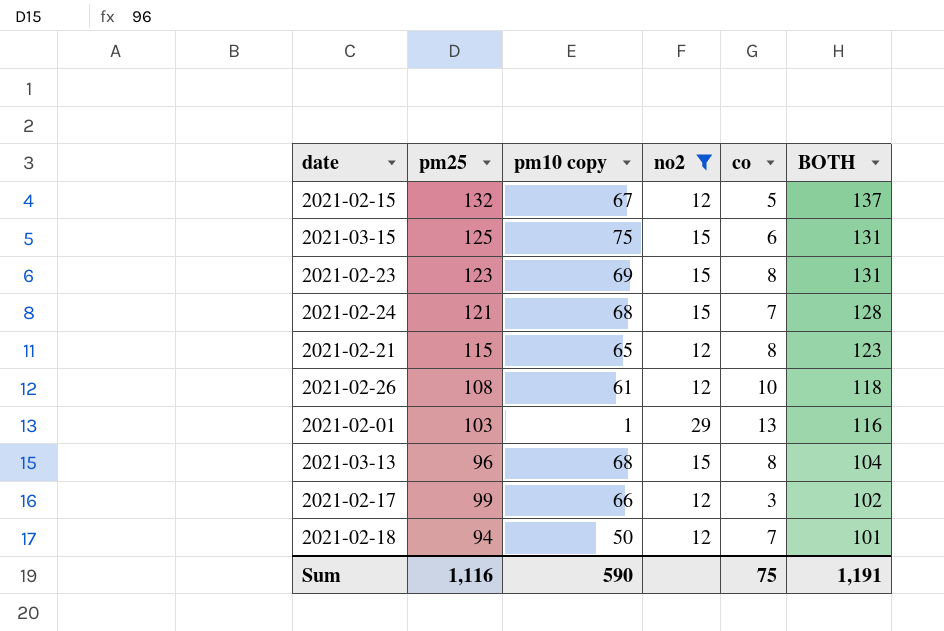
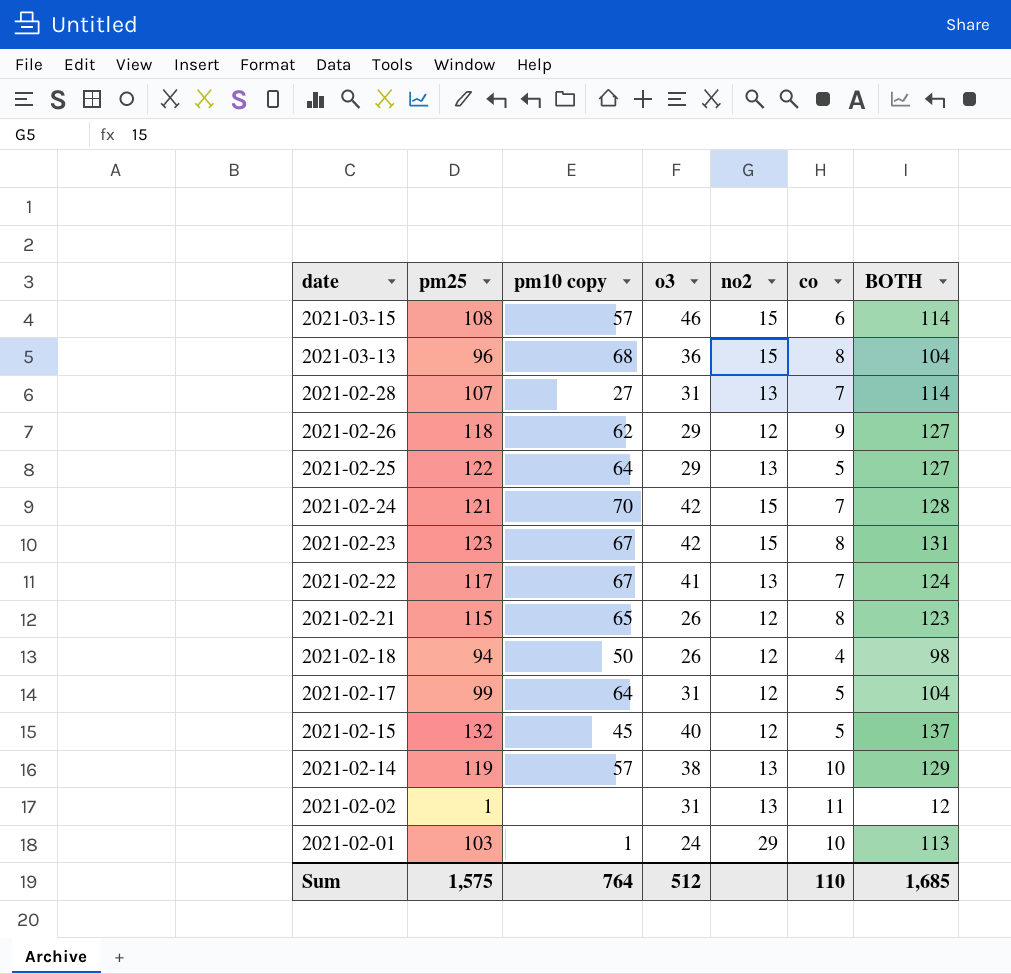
filter: no2 != 13 -> none
row order: BOTH descending -> date descending
column o3 | position: none -> 4
2021-03-15 | pm25: 125 -> 108
2021-03-15 | pm10 copy: 75 -> 57
2021-03-15 | BOTH: 131 -> 114
2021-02-26 | pm25: 108 -> 118
2021-02-26 | pm10 copy: 61 -> 62
2021-02-26 | co: 10 -> 9
2021-02-26 | BOTH: 118 -> 127
2021-02-24 | pm10 copy: 68 -> 70
2021-02-23 | pm10 copy: 69 -> 67
2021-02-18 | co: 7 -> 4
2021-02-18 | BOTH: 101 -> 98
2021-02-17 | pm10 copy: 66 -> 64
2021-02-17 | co: 3 -> 5
2021-02-17 | BOTH: 102 -> 104
2021-02-15 | pm10 copy: 67 -> 45
2021-02-01 | co: 13 -> 10
2021-02-01 | BOTH: 116 -> 113
Sum | pm25: 1,116 -> 1,575
Sum | pm10 copy: 590 -> 764
Sum | co: 75 -> 110
Sum | BOTH: 1,191 -> 1,685

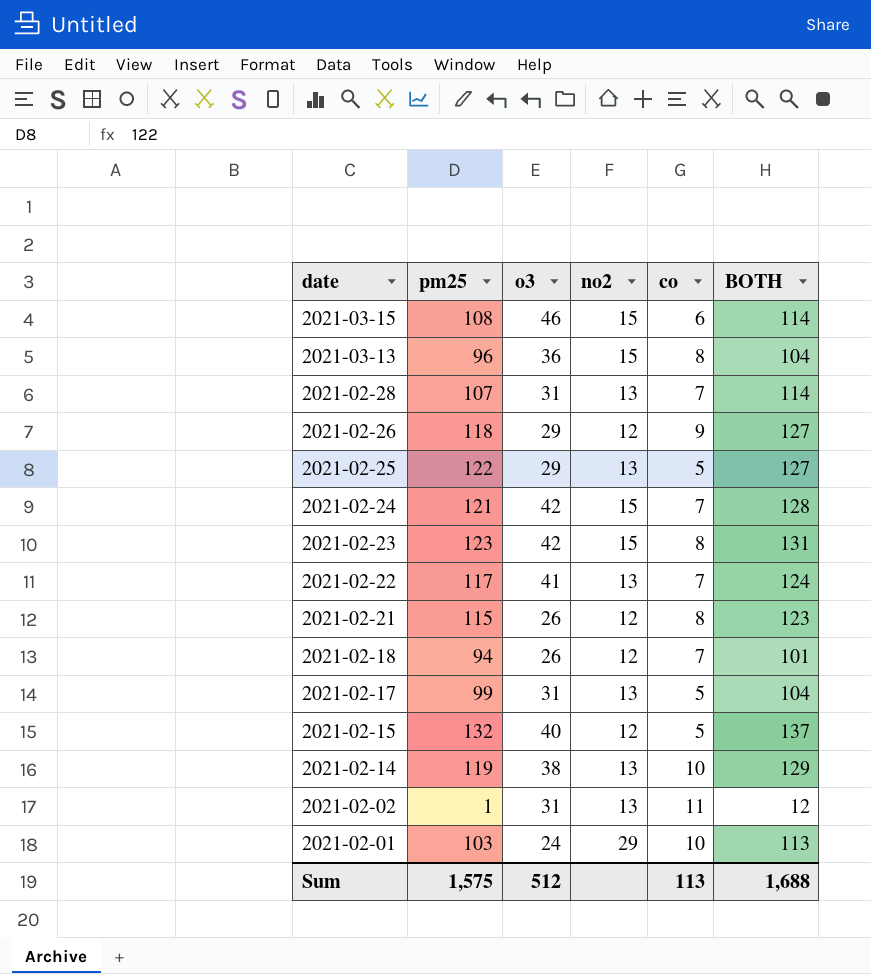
column pm10 copy | position: 3 -> none
2021-02-18 | co: 4 -> 7
2021-02-18 | BOTH: 98 -> 101
2021-02-17 | no2: 12 -> 13
Sum | co: 110 -> 113
Sum | BOTH: 1,685 -> 1,688

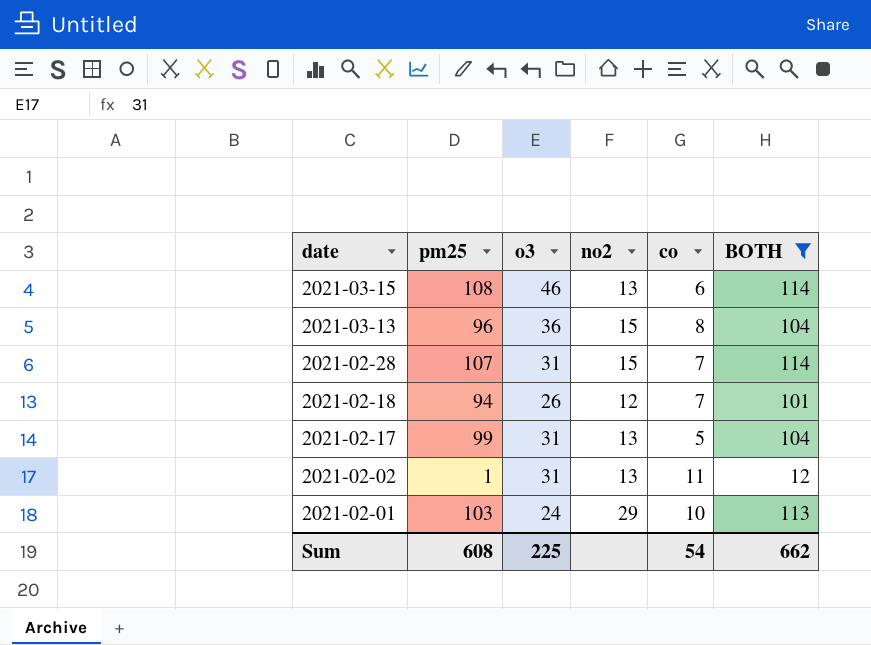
filter: none -> BOTH <= 114
2021-03-15 | no2: 15 -> 13
2021-02-28 | no2: 13 -> 15
Sum | pm25: 1,575 -> 608
Sum | o3: 512 -> 225
Sum | co: 113 -> 54
Sum | BOTH: 1,688 -> 662

